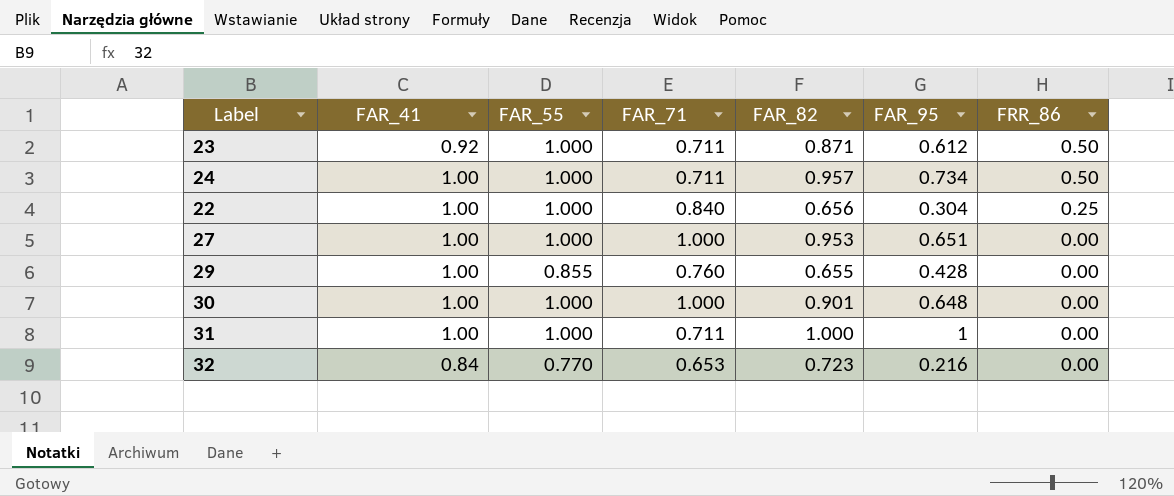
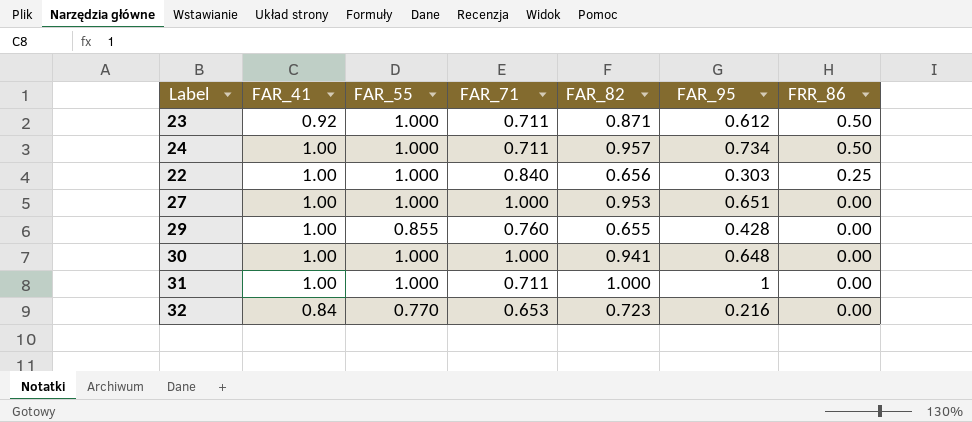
22 | FAR_95: 0.304 -> 0.303
30 | FAR_82: 0.901 -> 0.941

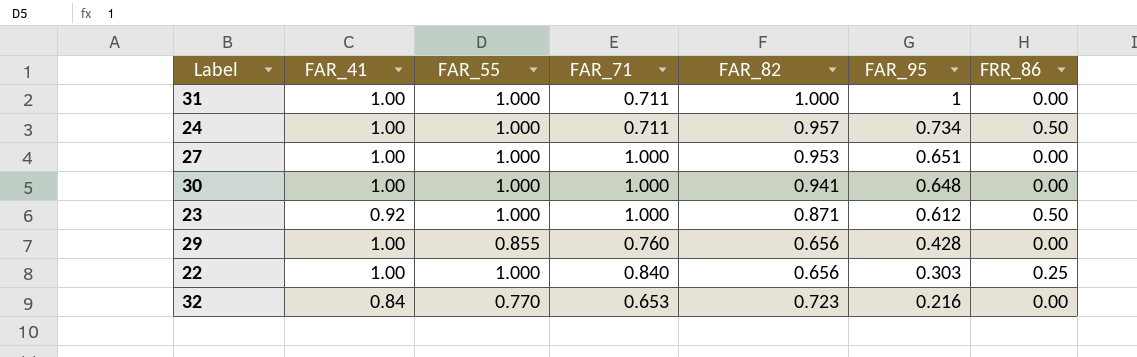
row order: FRR_86 descending -> FAR_95 descending
23 | FAR_71: 0.711 -> 1.000
29 | FAR_82: 0.655 -> 0.656

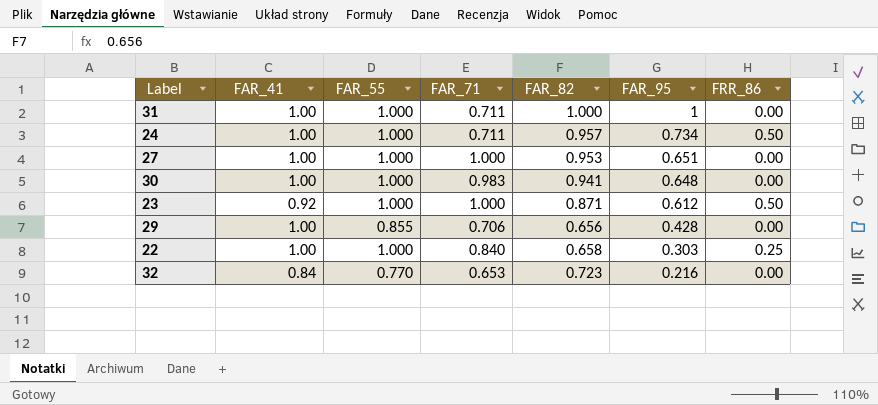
30 | FAR_71: 1.000 -> 0.983
29 | FAR_71: 0.760 -> 0.706
22 | FAR_82: 0.656 -> 0.658

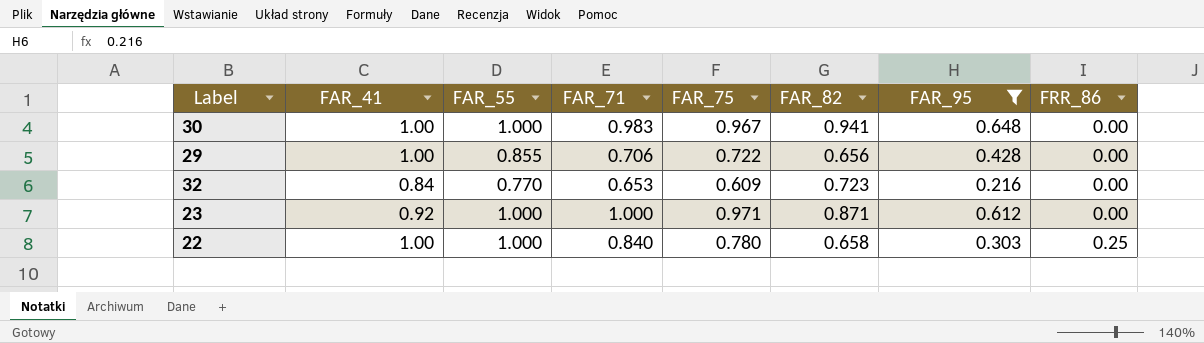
filter: none -> FAR_95 <= 0.648
row order: FAR_95 descending -> FRR_86 ascending
column FAR_75 | position: none -> 5
23 | FRR_86: 0.50 -> 0.00

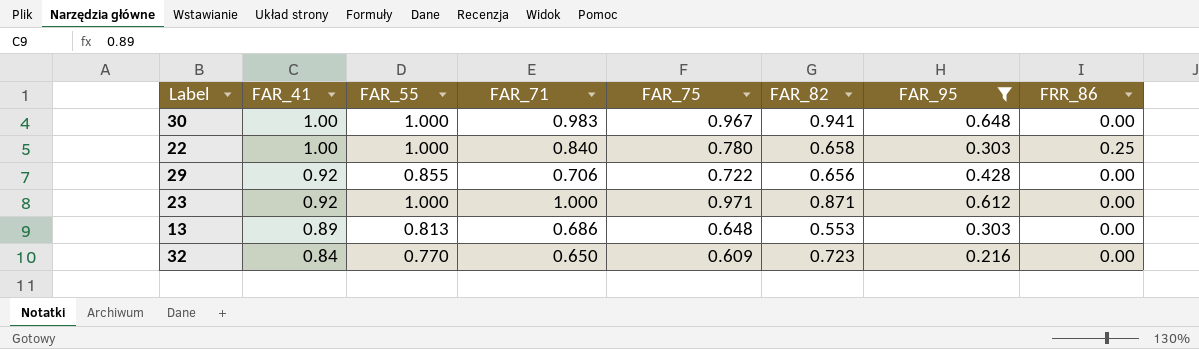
row order: FRR_86 ascending -> FAR_41 descending
29 | FAR_41: 1.00 -> 0.92
row 13: none -> 0.89 | 0.813 | 0.686 | 0.648 | 0.553 | 0.303 | 0.00
32 | FAR_71: 0.653 -> 0.650

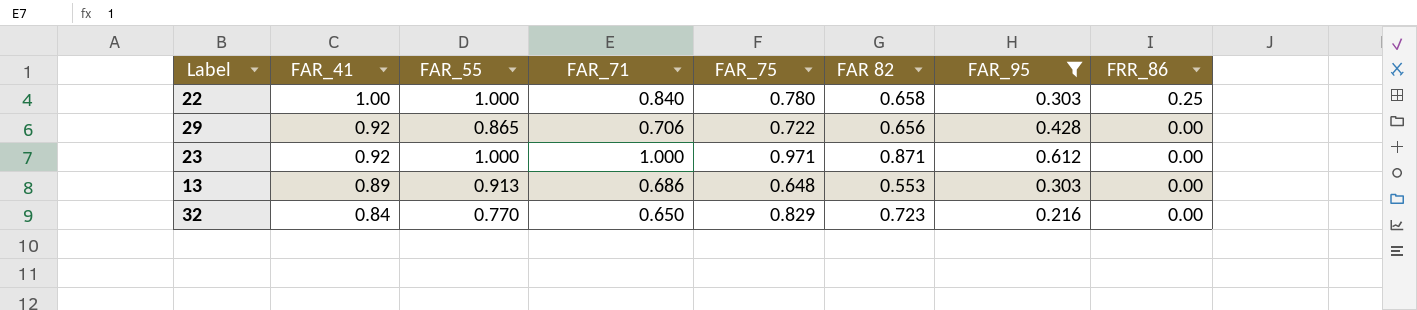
column name: FAR_82 -> FAR 82
row 30: 1.00 | 1.000 | 0.983 | 0.967 | 0.941 | 0.648 | 0.00 -> none
29 | FAR_55: 0.855 -> 0.865
13 | FAR_55: 0.813 -> 0.913
32 | FAR_75: 0.609 -> 0.829

